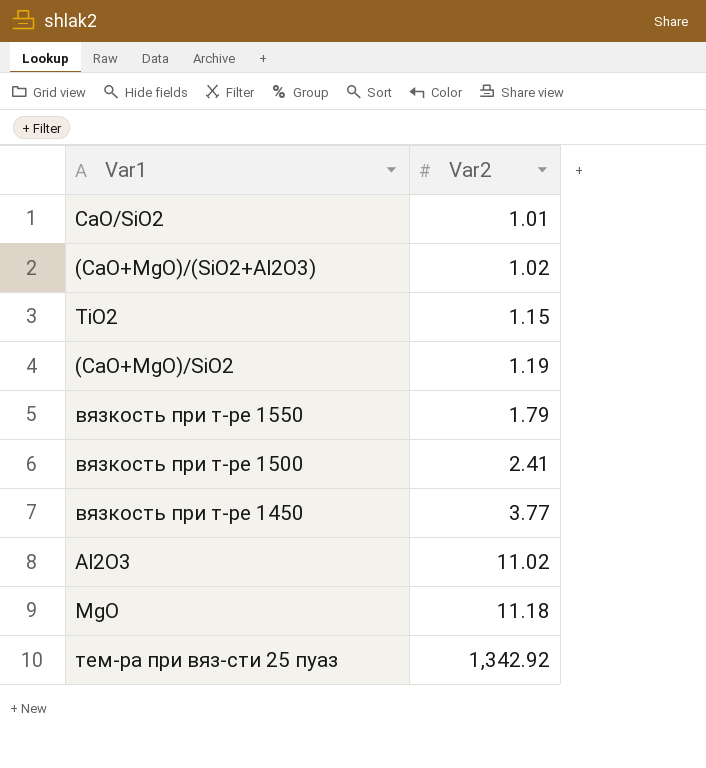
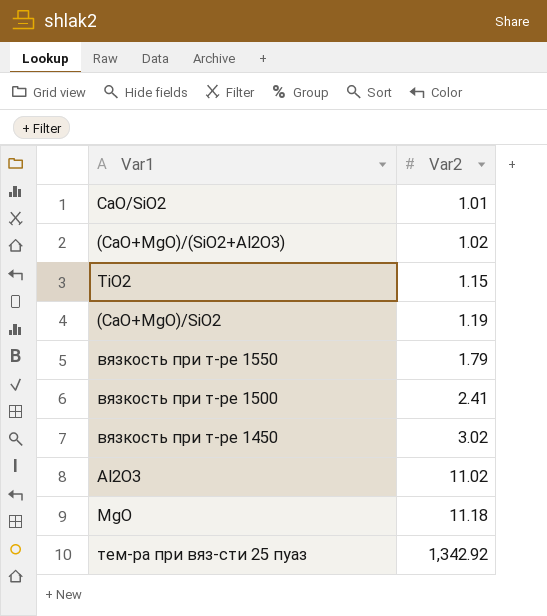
вязкость при т-ре 1450 | Var2: 3.77 -> 3.02

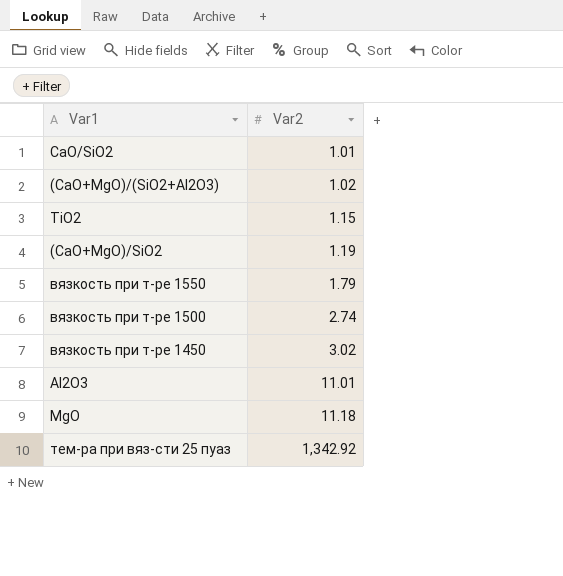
вязкость при т-ре 1500 | Var2: 2.41 -> 2.74
Al2O3 | Var2: 11.02 -> 11.01

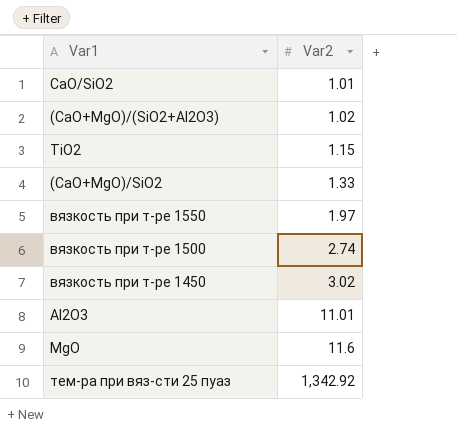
(CaO+MgO)/SiO2 | Var2: 1.19 -> 1.33
вязкость при т-ре 1550 | Var2: 1.79 -> 1.97
MgO | Var2: 11.18 -> 11.6

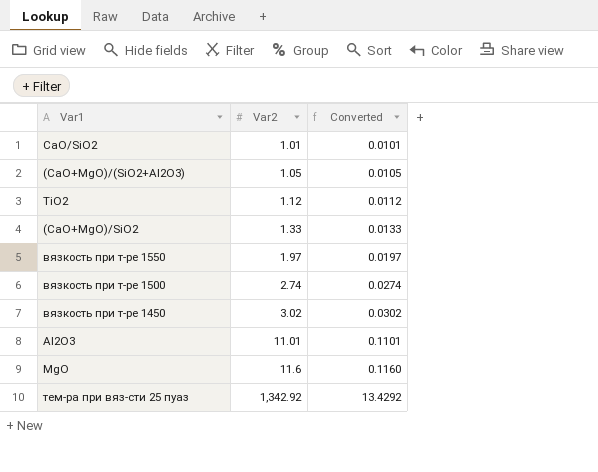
column Converted | formula: none -> [Var2] * 0.01
(CaO+MgO)/(SiO2+Al2O3) | Var2: 1.02 -> 1.05
TiO2 | Var2: 1.15 -> 1.12

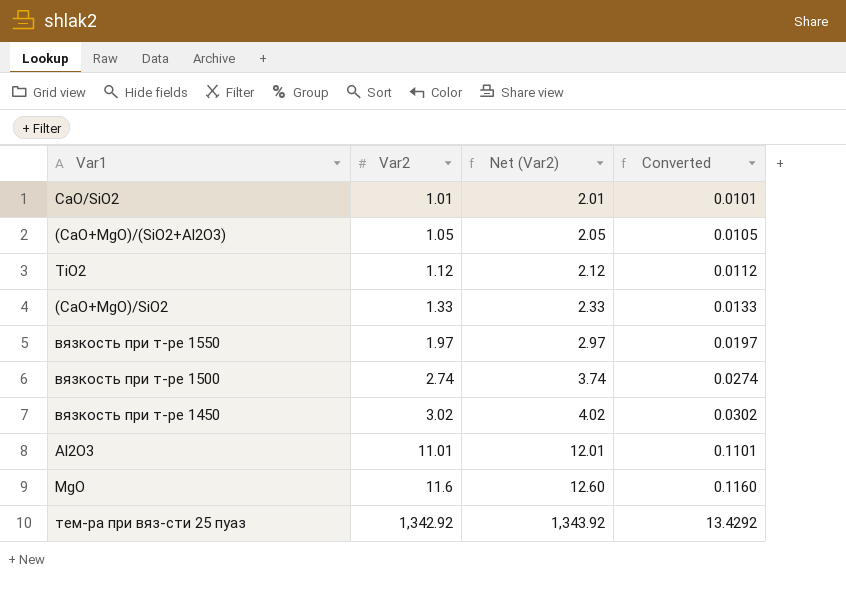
column Net (Var2) | formula: none -> [Var2] + 1

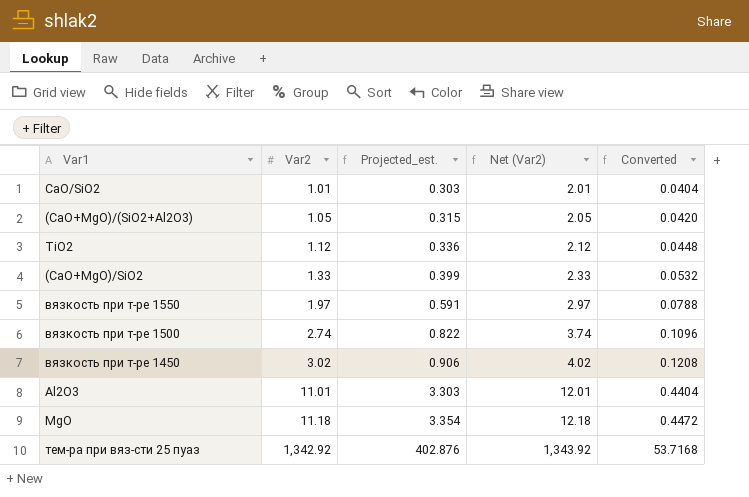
column Projected_est. | formula: none -> [Var2] * 0.3
column Converted | formula: [Var2] * 0.01 -> [Var2] * 0.04
MgO | Var2: 11.6 -> 11.18
MgO | Net (Var2): 12.60 -> 12.18

